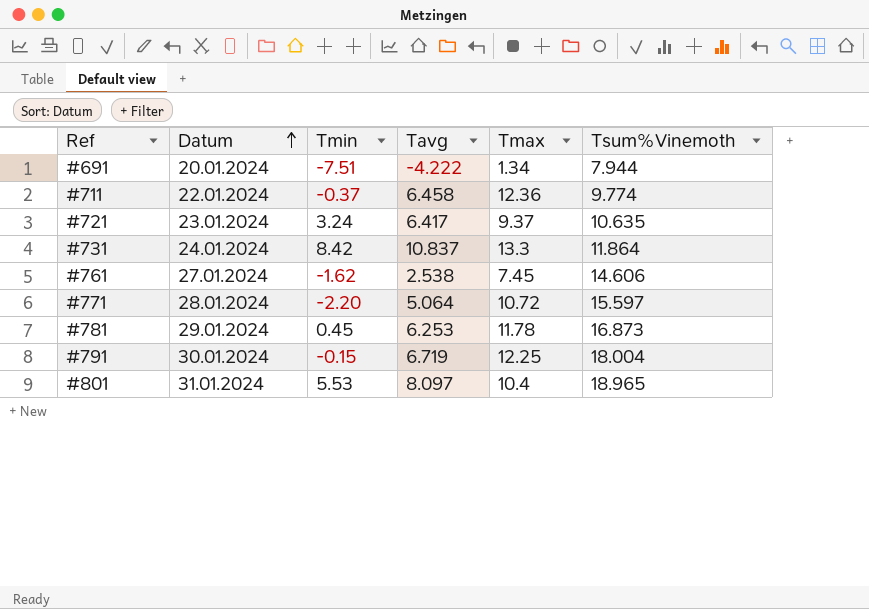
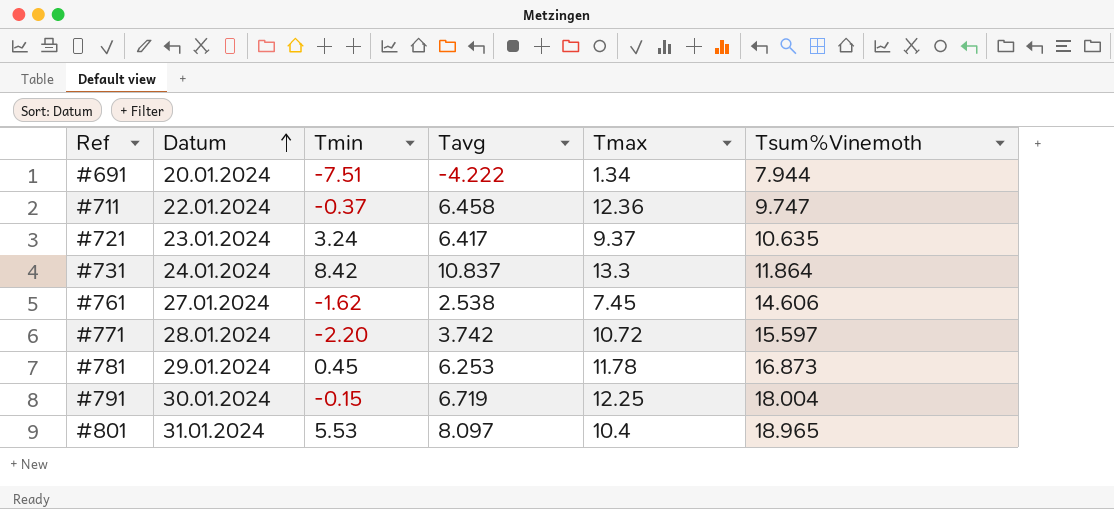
#711 | Tsum%Vinemoth: 9.774 -> 9.747
#771 | Tavg: 5.064 -> 3.742

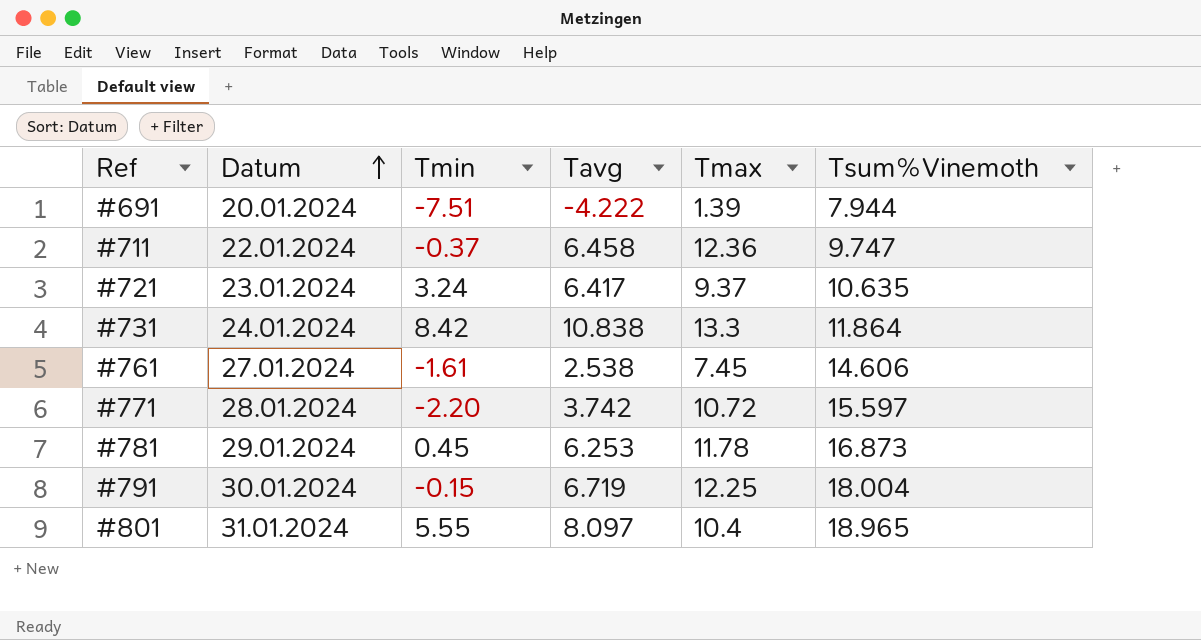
#691 | Tmax: 1.34 -> 1.39
#731 | Tavg: 10.837 -> 10.838
#761 | Tmin: -1.62 -> -1.61
#801 | Tmin: 5.53 -> 5.55

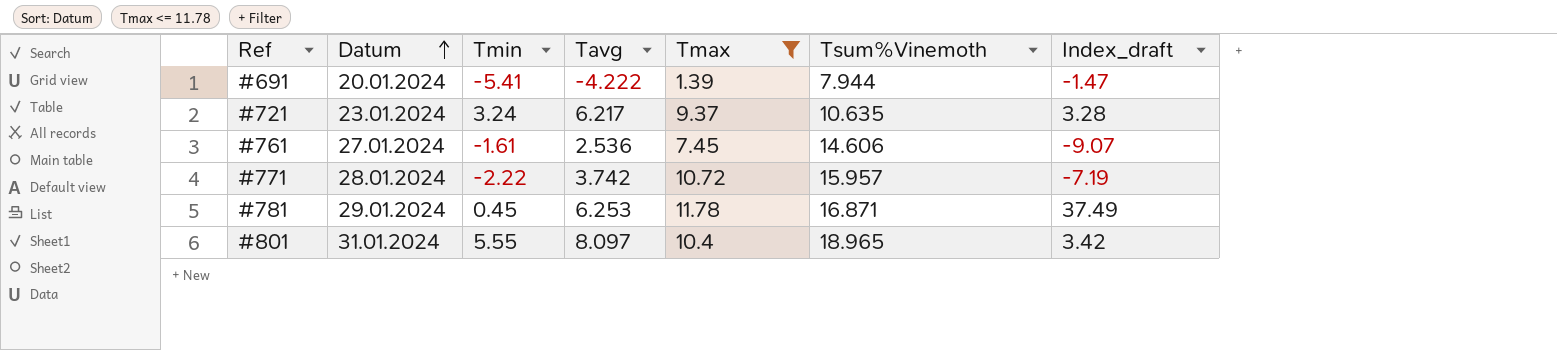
filter: none -> Tmax <= 11.78
column Index_draft | formula: none -> [Tsum%Vinemoth] / [Tmin]
#691 | Tmin: -7.51 -> -5.41
#721 | Tavg: 6.417 -> 6.217
#761 | Tavg: 2.538 -> 2.536
#771 | Tmin: -2.20 -> -2.22
#771 | Tsum%Vinemoth: 15.597 -> 15.957
#781 | Tsum%Vinemoth: 16.873 -> 16.871

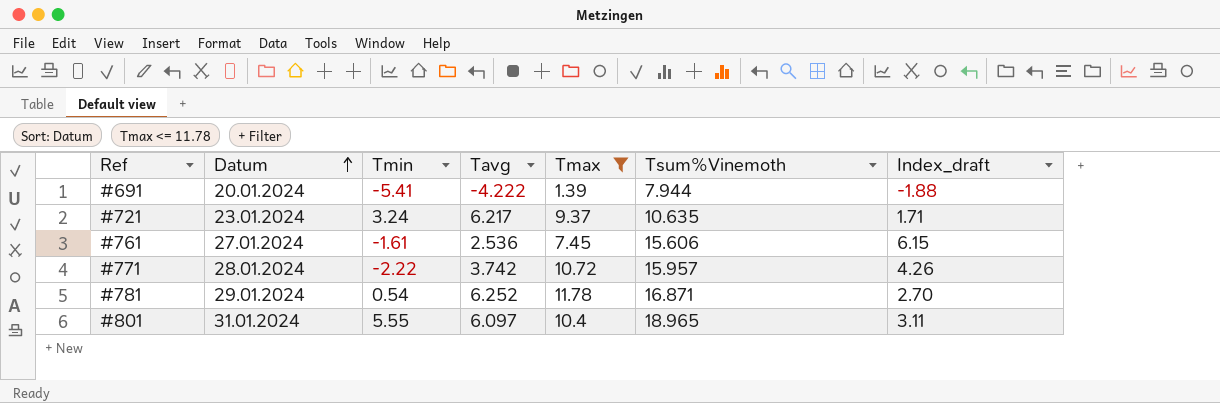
column Index_draft | formula: [Tsum%Vinemoth] / [Tmin] -> [Tsum%Vinemoth] / [Tavg]
#761 | Tsum%Vinemoth: 14.606 -> 15.606
#781 | Tmin: 0.45 -> 0.54
#781 | Tavg: 6.253 -> 6.252
#801 | Tavg: 8.097 -> 6.097

